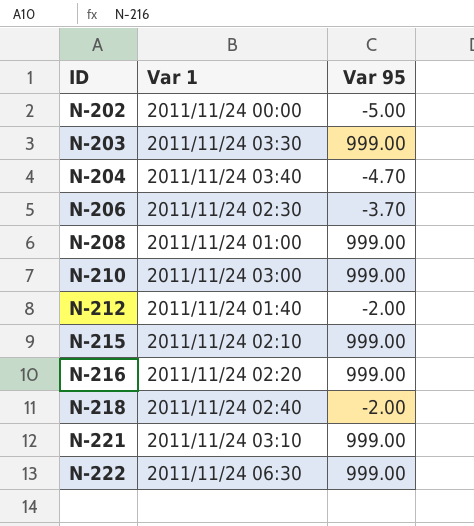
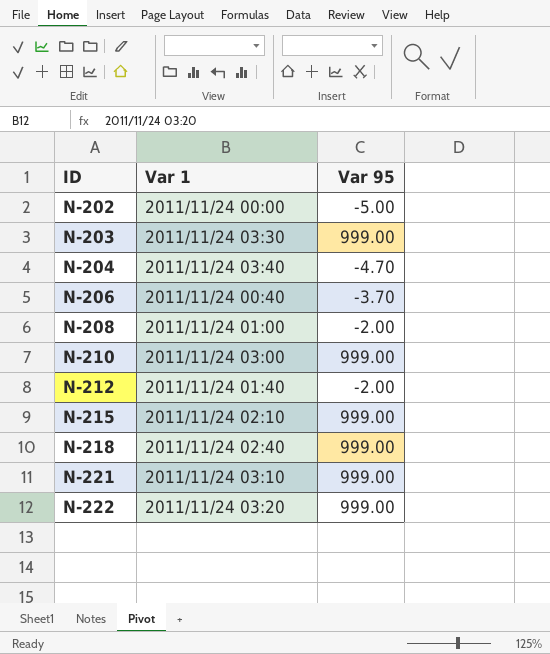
row N-216: 2011/11/24 02:20 | 999.00 -> none
N-206 | Var 1: 2011/11/24 02:30 -> 2011/11/24 00:40
N-208 | Var 95: 999.00 -> -2.00
N-218 | Var 95: -2.00 -> 999.00
N-222 | Var 1: 2011/11/24 06:30 -> 2011/11/24 03:20

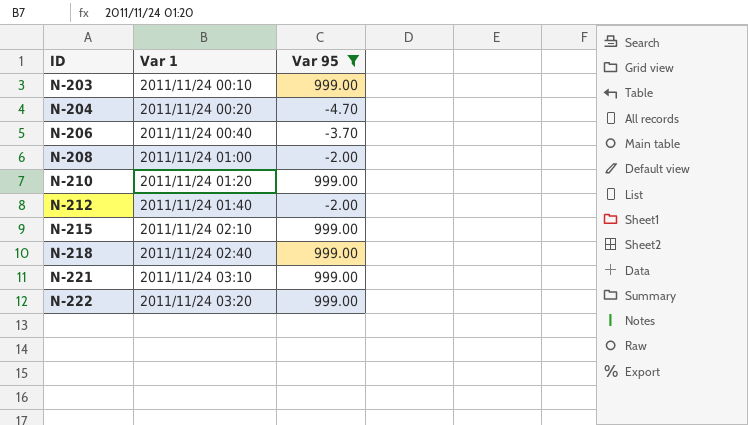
filter: none -> Var 95 != -5.00
N-203 | Var 1: 2011/11/24 03:30 -> 2011/11/24 00:10
N-204 | Var 1: 2011/11/24 03:40 -> 2011/11/24 00:20
N-210 | Var 1: 2011/11/24 03:00 -> 2011/11/24 01:20

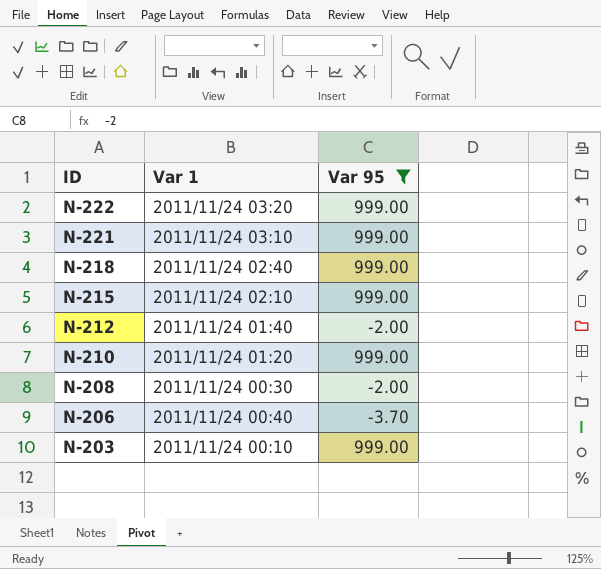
row order: ID ascending -> ID descending
row N-204: 2011/11/24 00:20 | -4.70 -> none
N-208 | Var 1: 2011/11/24 01:00 -> 2011/11/24 00:30

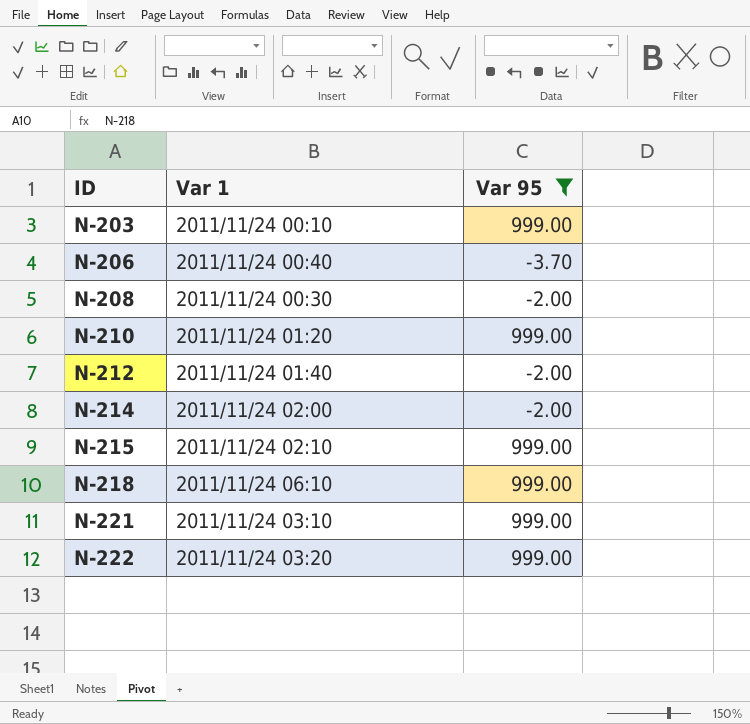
row order: ID descending -> ID ascending
row N-214: none -> 2011/11/24 02:00 | -2.00
N-218 | Var 1: 2011/11/24 02:40 -> 2011/11/24 06:10

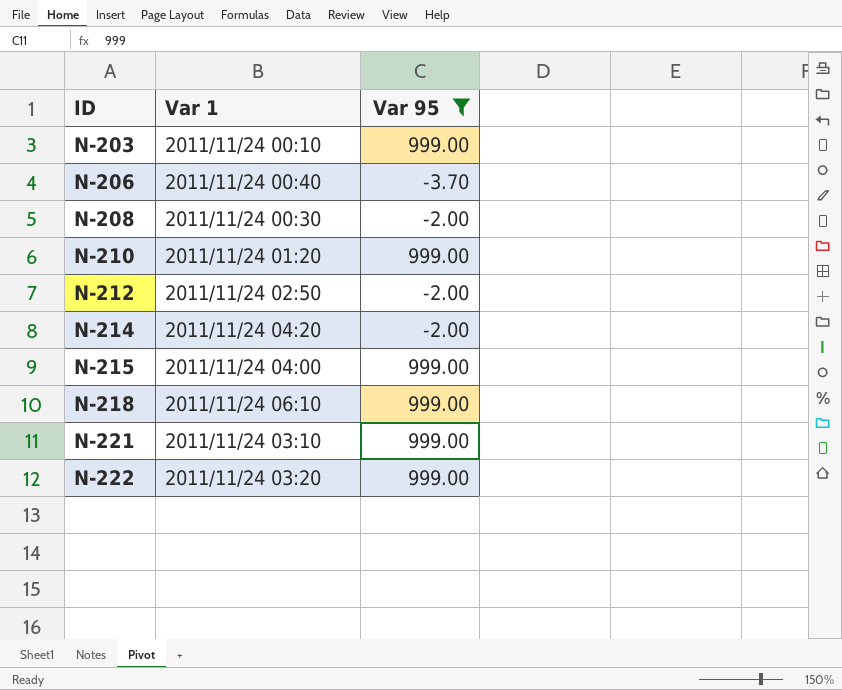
N-212 | Var 1: 2011/11/24 01:40 -> 2011/11/24 02:50
N-214 | Var 1: 2011/11/24 02:00 -> 2011/11/24 04:20
N-215 | Var 1: 2011/11/24 02:10 -> 2011/11/24 04:00

